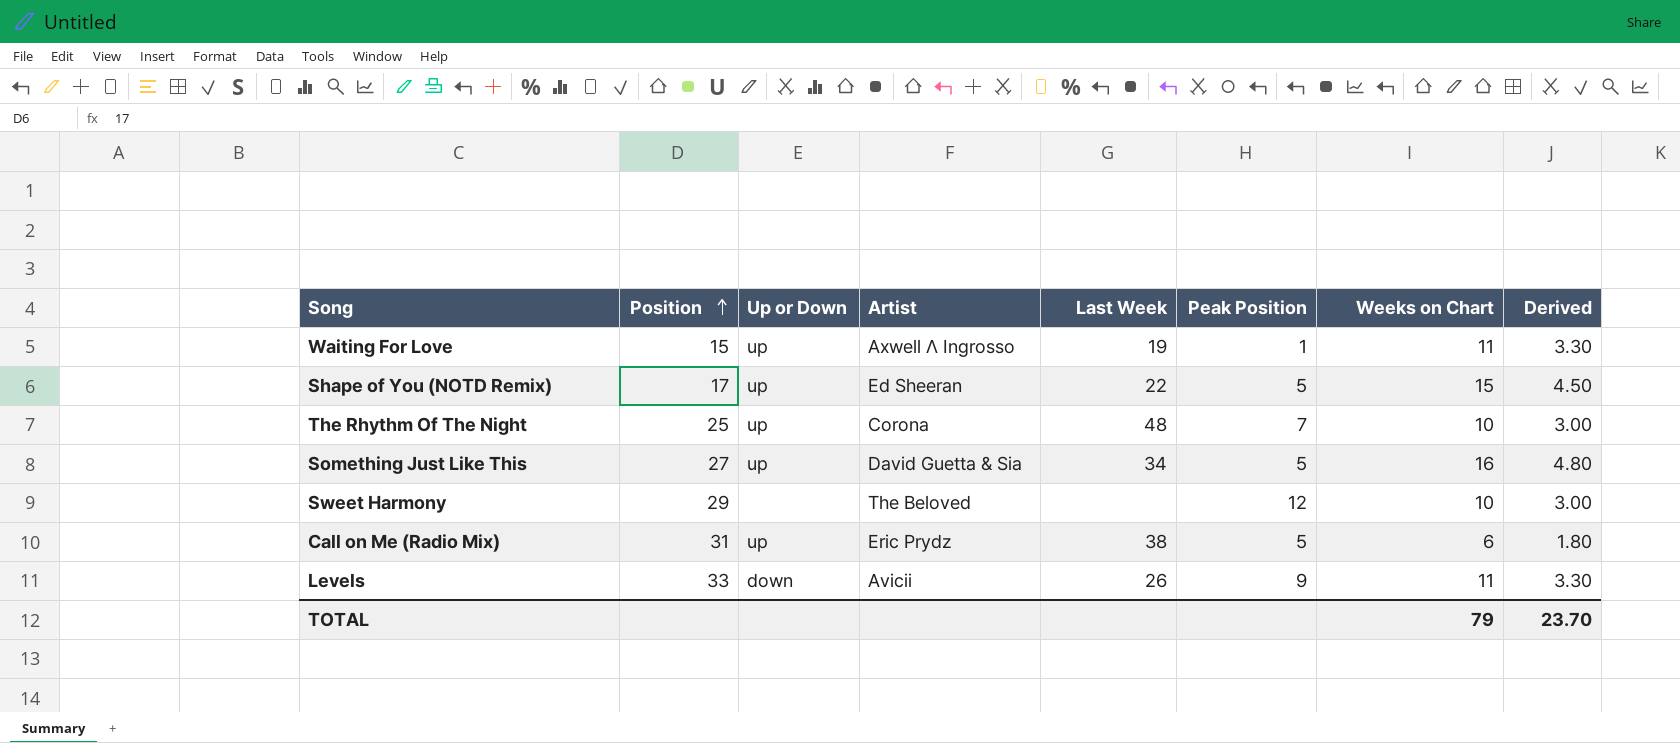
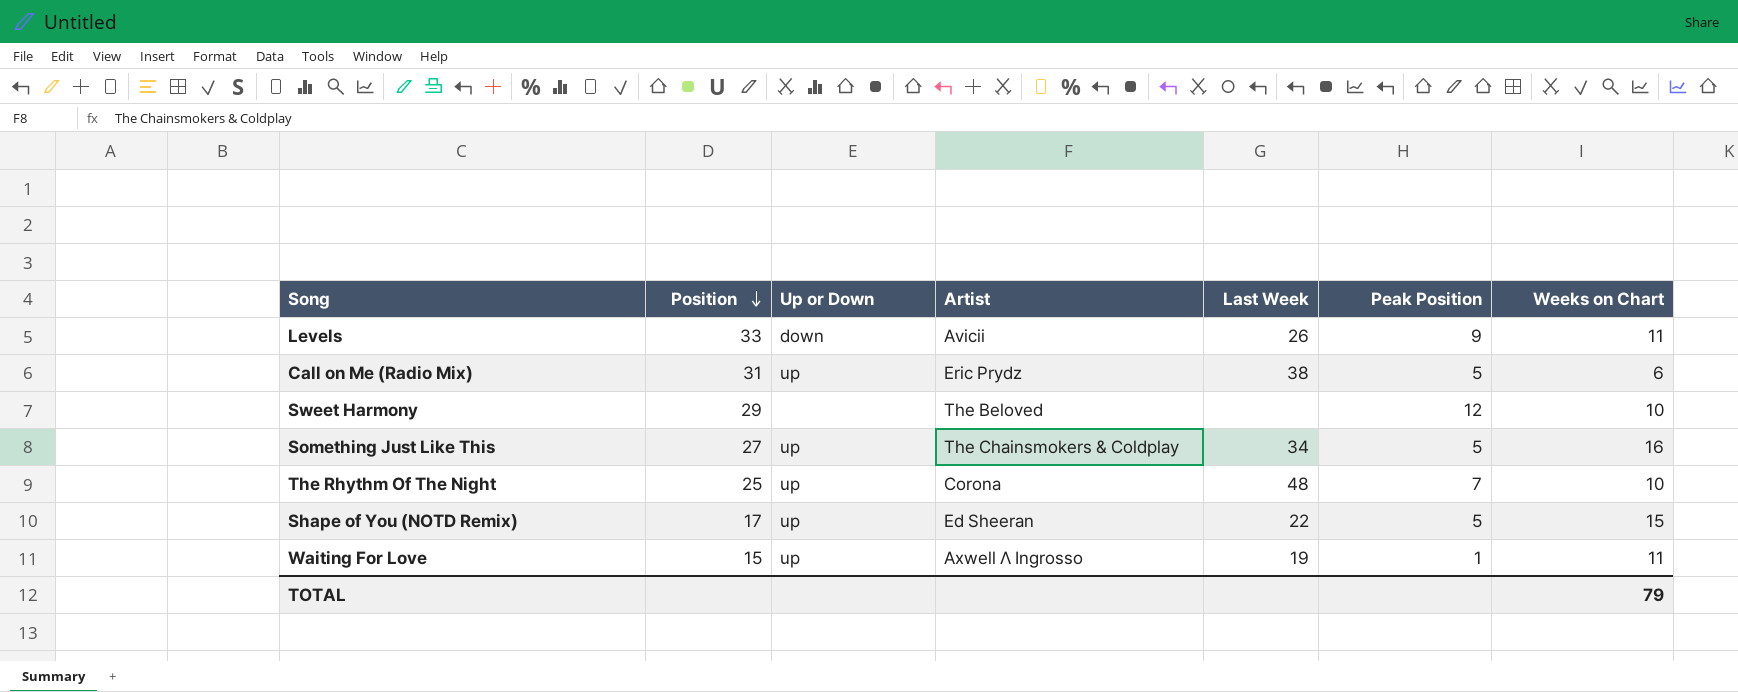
row order: Position ascending -> Position descending
column Derived | formula: [Weeks on Chart] * 0.3 -> none
Something Just Like This | Artist: David Guetta & Sia -> The Chainsmokers & Coldplay

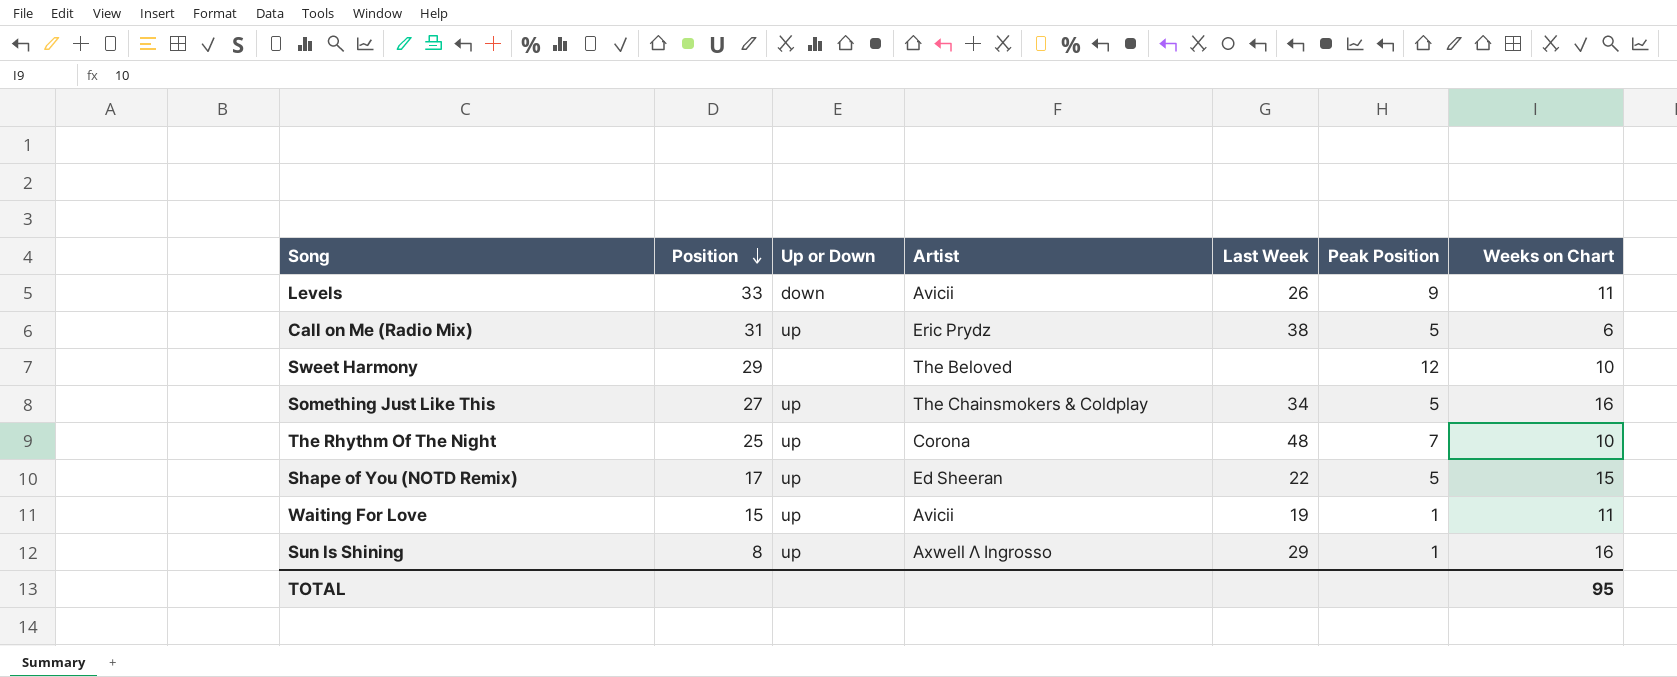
Waiting For Love | Artist: Axwell Λ Ingrosso -> Avicii
row Sun Is Shining: none -> 8 | up | Axwell Λ Ingrosso | 29 | 1 | 16
TOTAL | Weeks on Chart: 79 -> 95

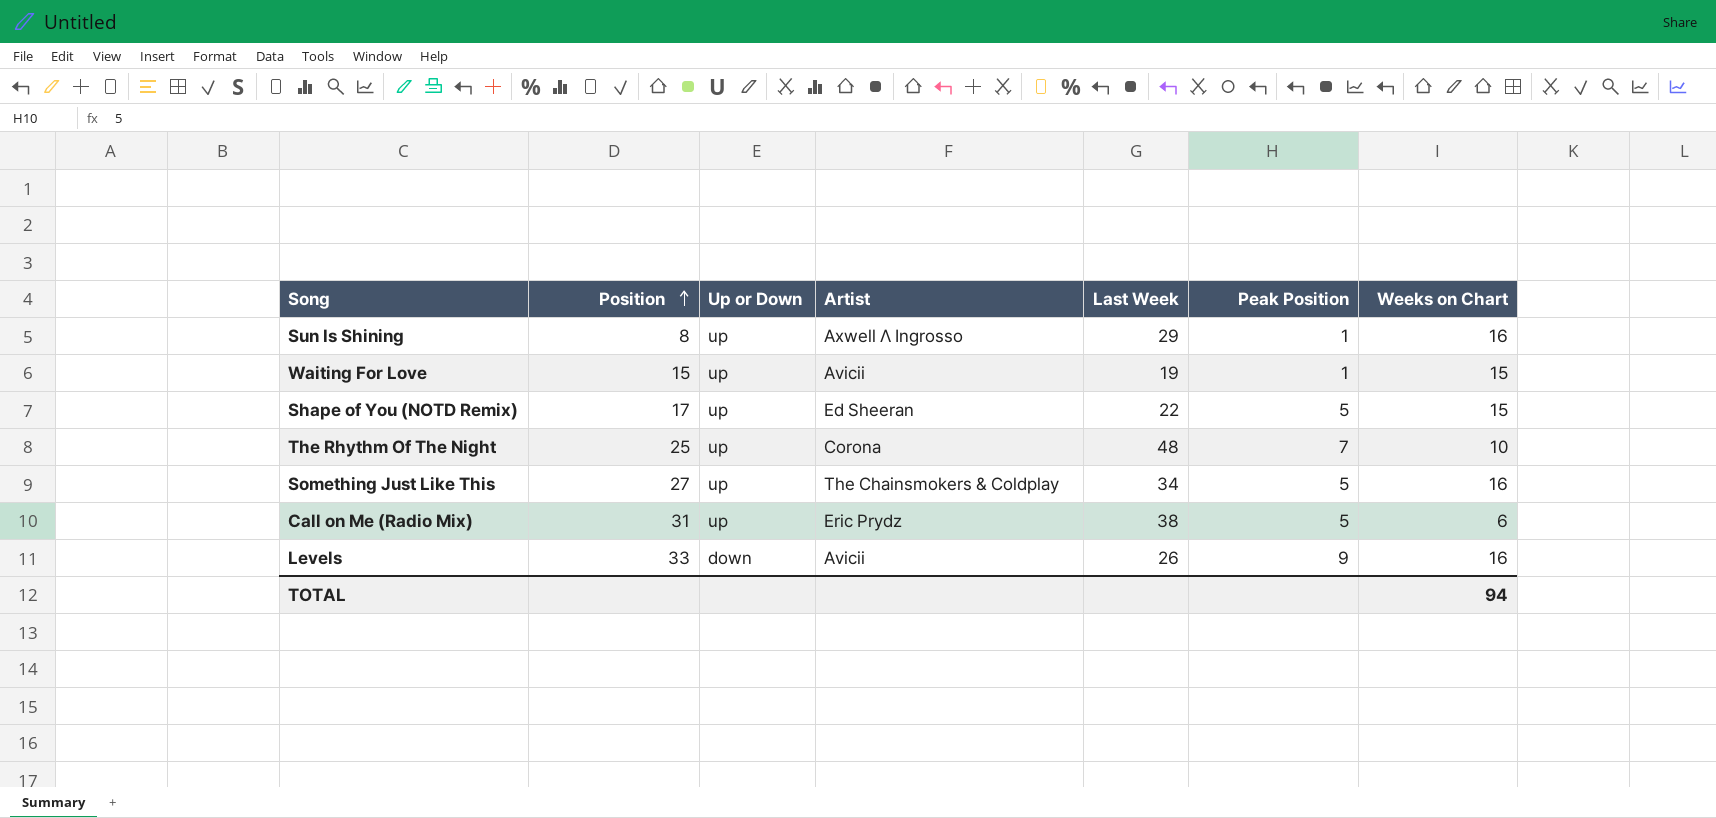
row order: Position descending -> Position ascending
row Sweet Harmony: 29 | none | The Beloved | none | 12 | 10 -> none
Waiting For Love | Weeks on Chart: 11 -> 15
Levels | Weeks on Chart: 11 -> 16
TOTAL | Weeks on Chart: 95 -> 94

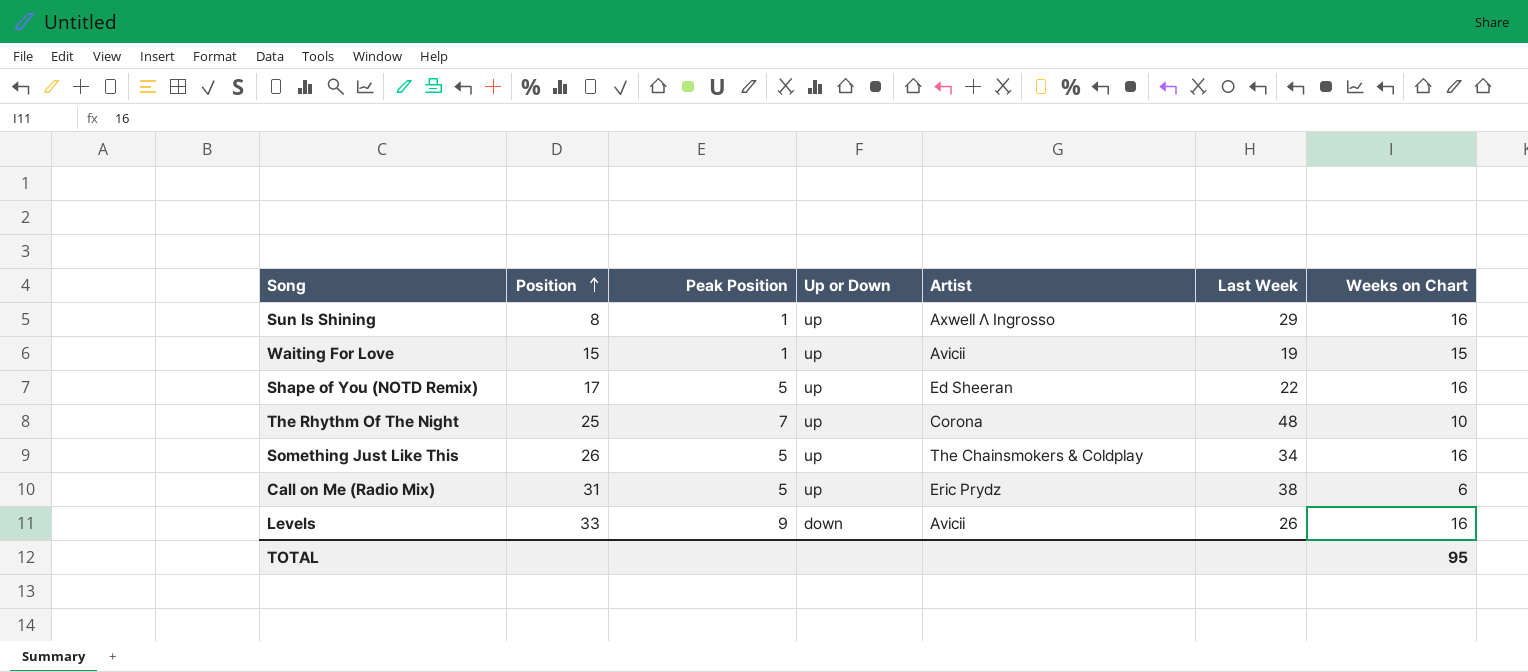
column Peak Position | position: 6 -> 3
Shape of You (NOTD Remix) | Weeks on Chart: 15 -> 16
Something Just Like This | Position: 27 -> 26
TOTAL | Weeks on Chart: 94 -> 95

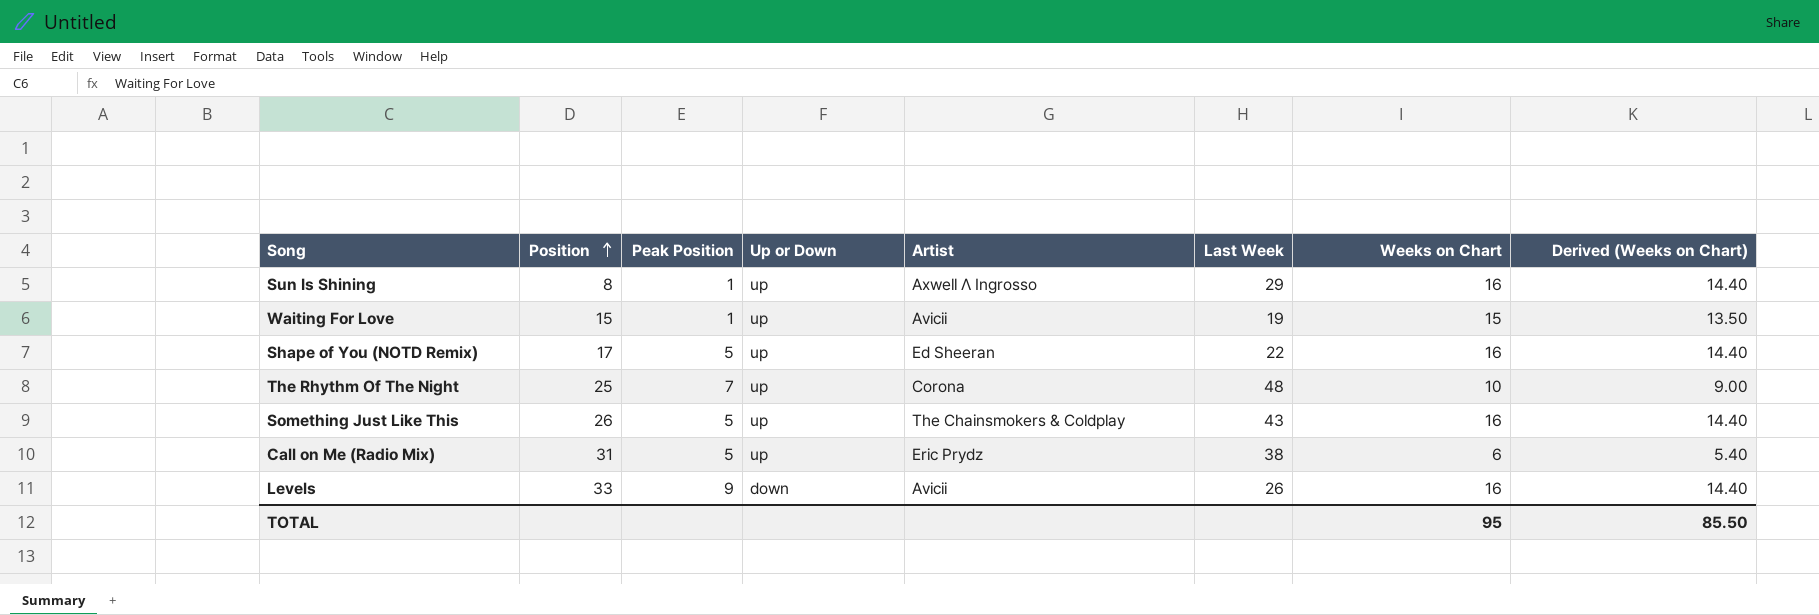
column Derived (Weeks on Chart) | formula: none -> [Weeks on Chart] * 0.9
Something Just Like This | Last Week: 34 -> 43

